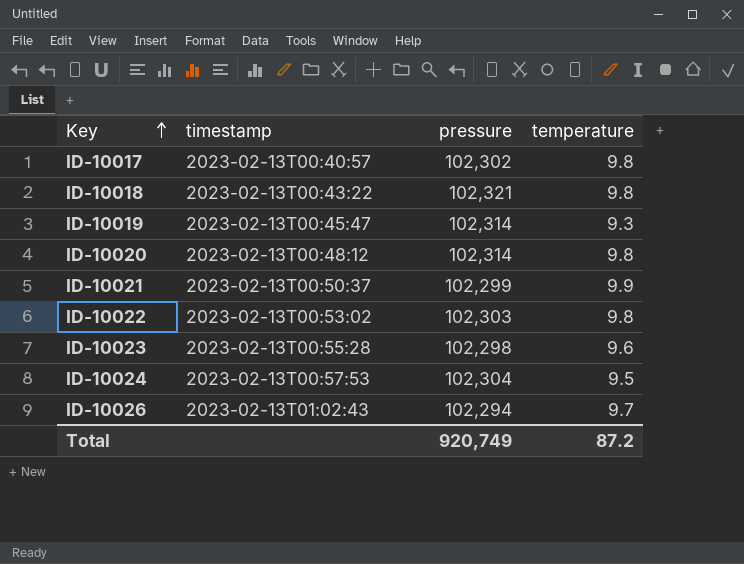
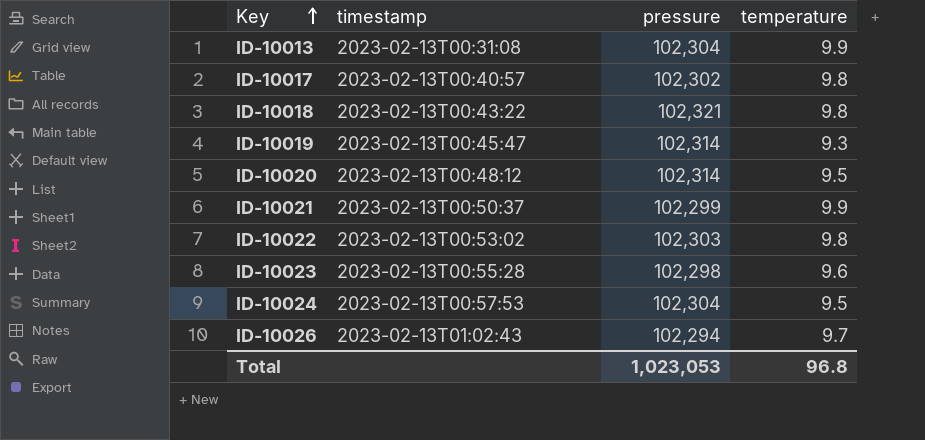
row ID-10013: none -> 2023-02-13T00:31:08 | 102,304 | 9.9
ID-10020 | temperature: 9.8 -> 9.5
Total | pressure: 920,749 -> 1,023,053
Total | temperature: 87.2 -> 96.8

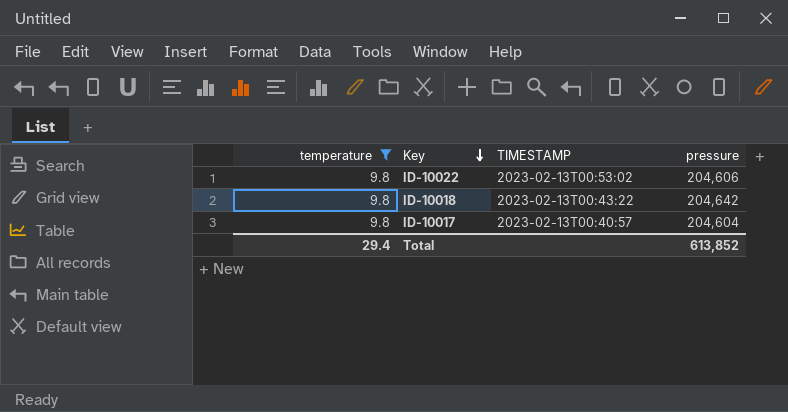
filter: none -> temperature = 9.8
row order: Key ascending -> Key descending
column temperature | position: 4 -> 1
column name: timestamp -> TIMESTAMP
ID-10022 | pressure: 102,303 -> 204,606
ID-10018 | pressure: 102,321 -> 204,642
ID-10017 | pressure: 102,302 -> 204,604
Total | temperature: 96.8 -> 29.4
Total | pressure: 1,023,053 -> 613,852

